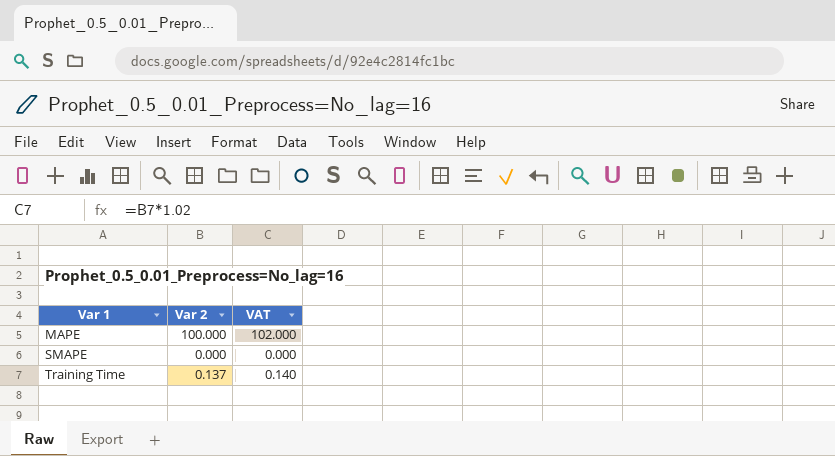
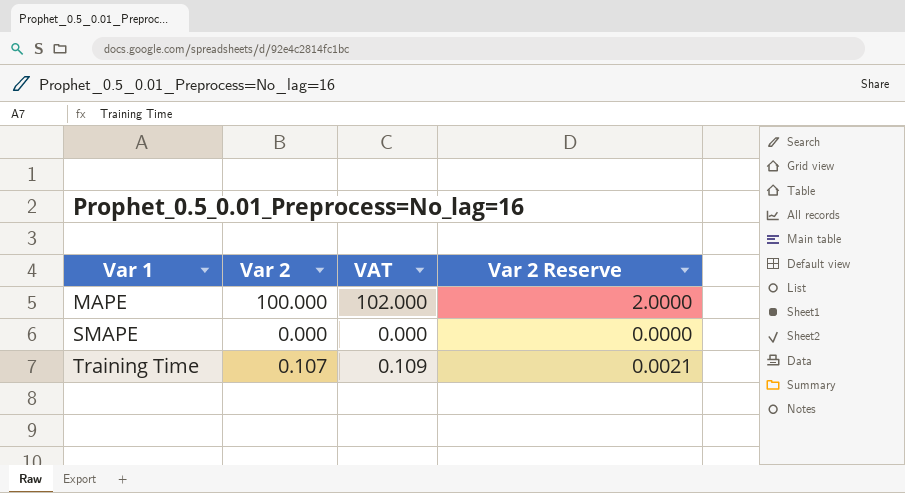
column Var 2 Reserve | formula: none -> [Var 2] * 0.02
Training Time | Var 2: 0.137 -> 0.107
Training Time | VAT: 0.140 -> 0.109

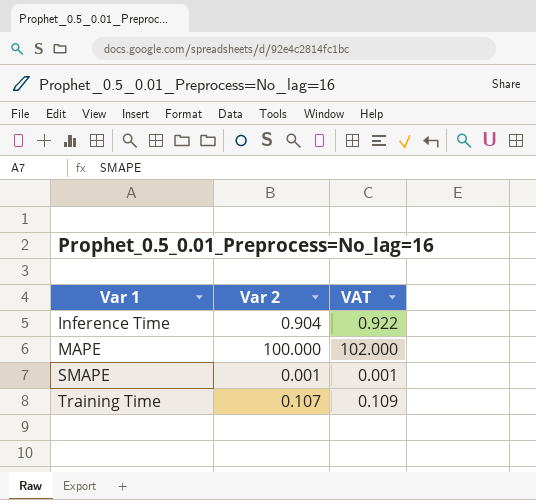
column Var 2 Reserve | formula: [Var 2] * 0.02 -> none
row Inference Time: none -> 0.904 | 0.922
SMAPE | Var 2: 0.000 -> 0.001
SMAPE | VAT: 0.000 -> 0.001

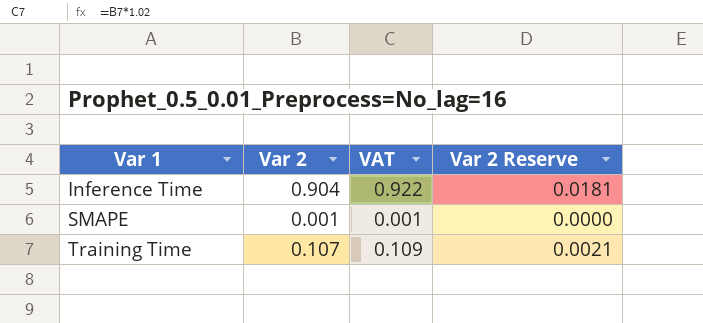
column Var 2 Reserve | formula: none -> [Var 2] * 0.02
row MAPE: 100.000 | 102.000 -> none

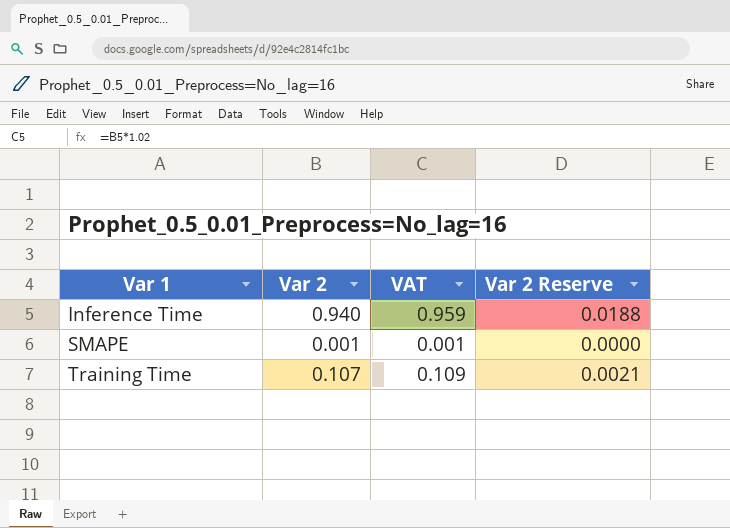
Inference Time | Var 2: 0.904 -> 0.940
Inference Time | VAT: 0.922 -> 0.959
Inference Time | Var 2 Reserve: 0.0181 -> 0.0188

